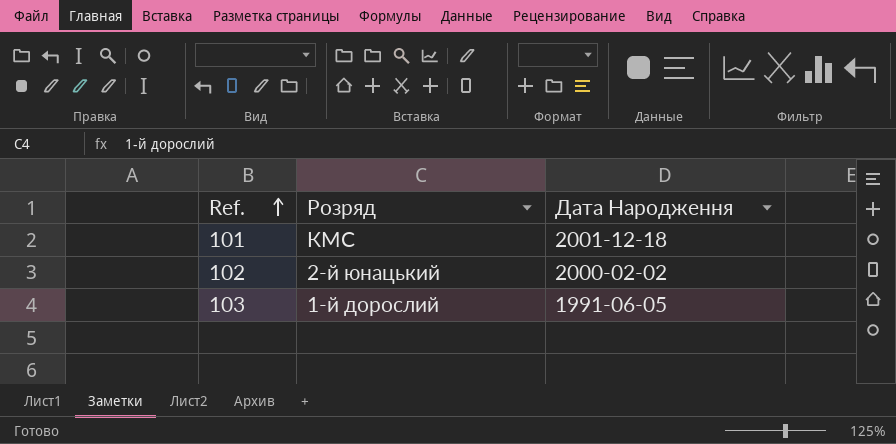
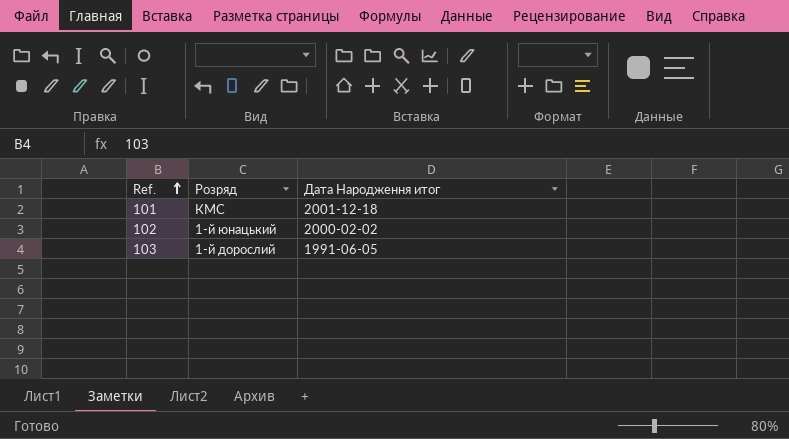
column name: Дата Народження -> Дата Народження итог
102 | Розряд: 2-й юнацький -> 1-й юнацький

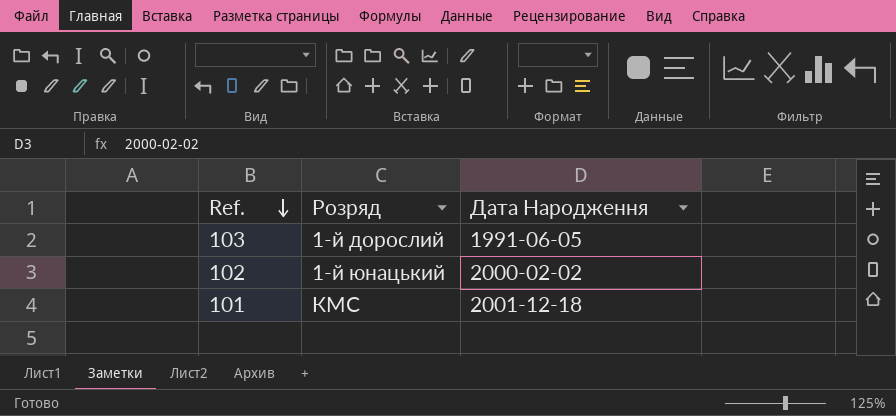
row order: Ref. ascending -> Ref. descending
column name: Дата Народження итог -> Дата Народження

